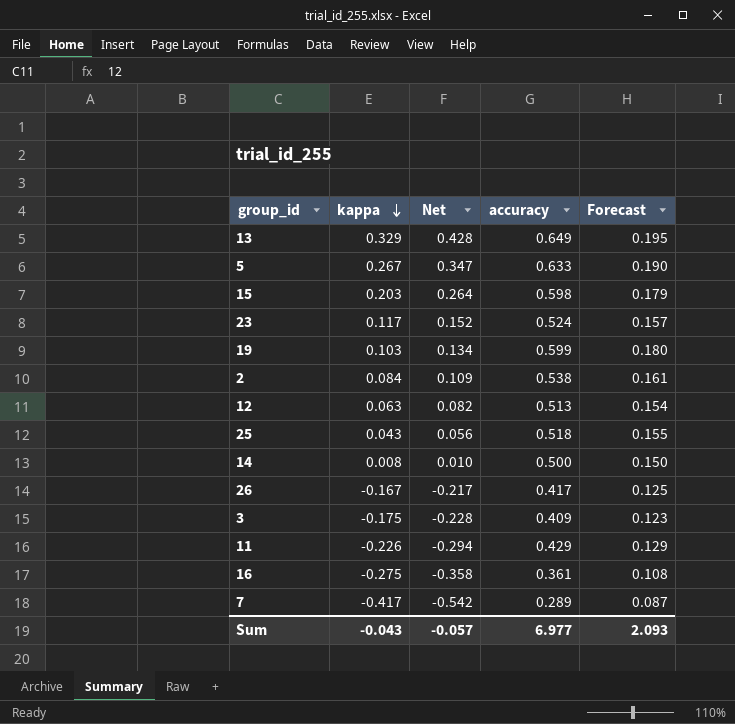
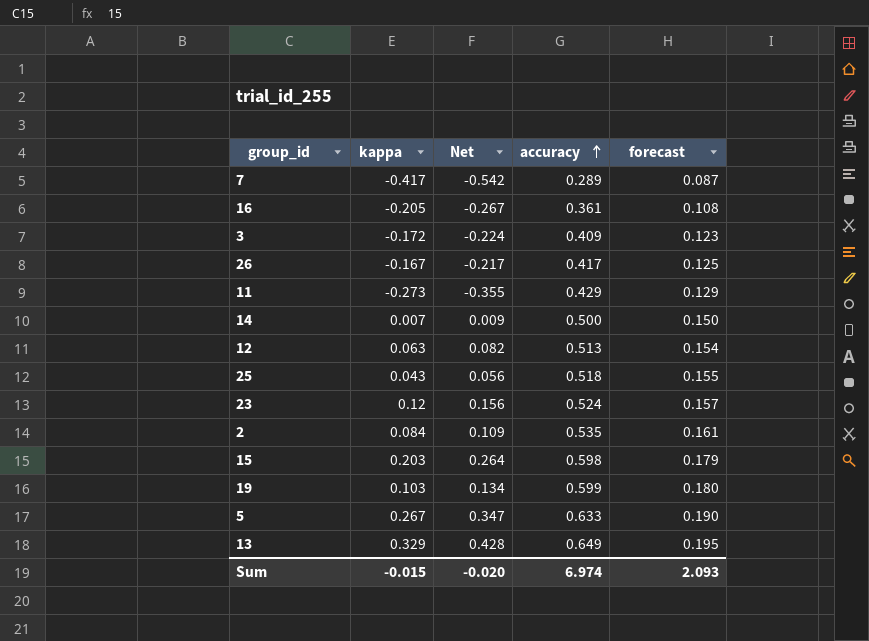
row order: kappa descending -> accuracy ascending
column name: Forecast -> forecast
16 | kappa: -0.275 -> -0.205
16 | Net: -0.358 -> -0.267
3 | kappa: -0.175 -> -0.172
3 | Net: -0.228 -> -0.224
11 | kappa: -0.226 -> -0.273
11 | Net: -0.294 -> -0.355
14 | kappa: 0.008 -> 0.007
14 | Net: 0.010 -> 0.009
23 | kappa: 0.117 -> 0.12
23 | Net: 0.152 -> 0.156
2 | accuracy: 0.538 -> 0.535
Sum | kappa: -0.043 -> -0.015
Sum | Net: -0.057 -> -0.020
Sum | accuracy: 6.977 -> 6.974

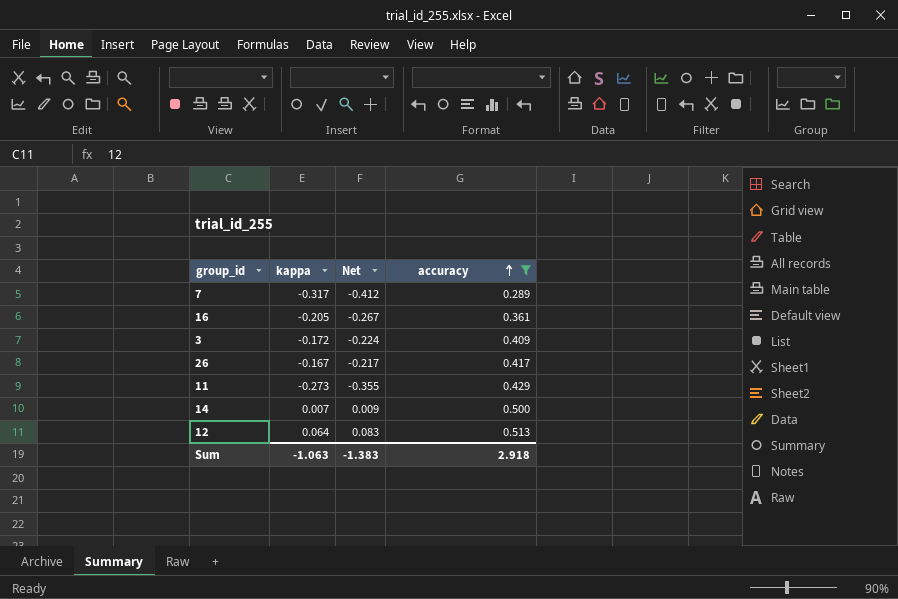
filter: none -> accuracy <= 0.513
column forecast | formula: [accuracy] * 0.3 -> none
7 | kappa: -0.417 -> -0.317
7 | Net: -0.542 -> -0.412
12 | kappa: 0.063 -> 0.064
12 | Net: 0.082 -> 0.083
Sum | kappa: -0.015 -> -1.063
Sum | Net: -0.020 -> -1.383
Sum | accuracy: 6.974 -> 2.918

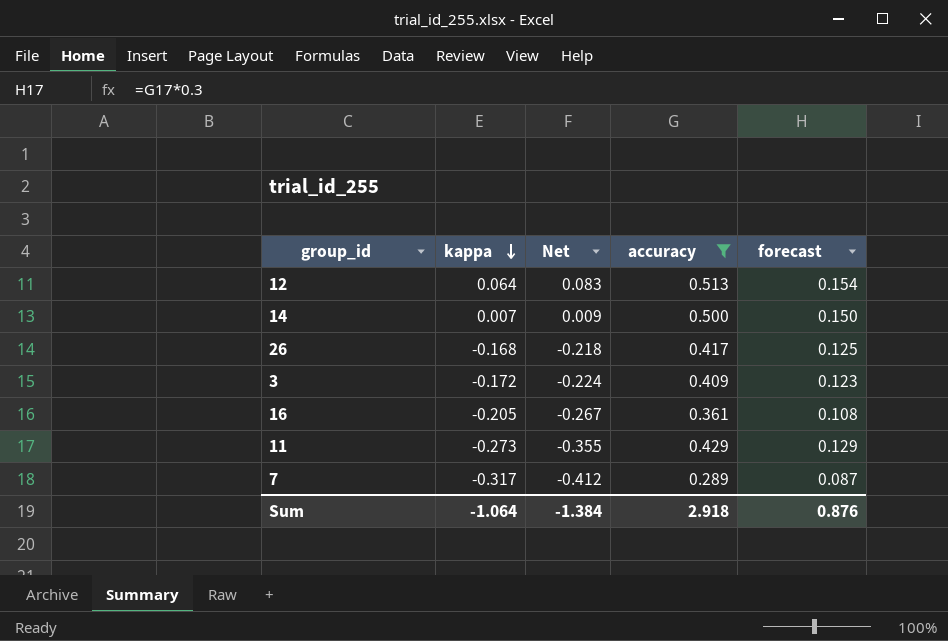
row order: accuracy ascending -> kappa descending
column forecast | formula: none -> [accuracy] * 0.3
26 | kappa: -0.167 -> -0.168
26 | Net: -0.217 -> -0.218
Sum | kappa: -1.063 -> -1.064
Sum | Net: -1.383 -> -1.384

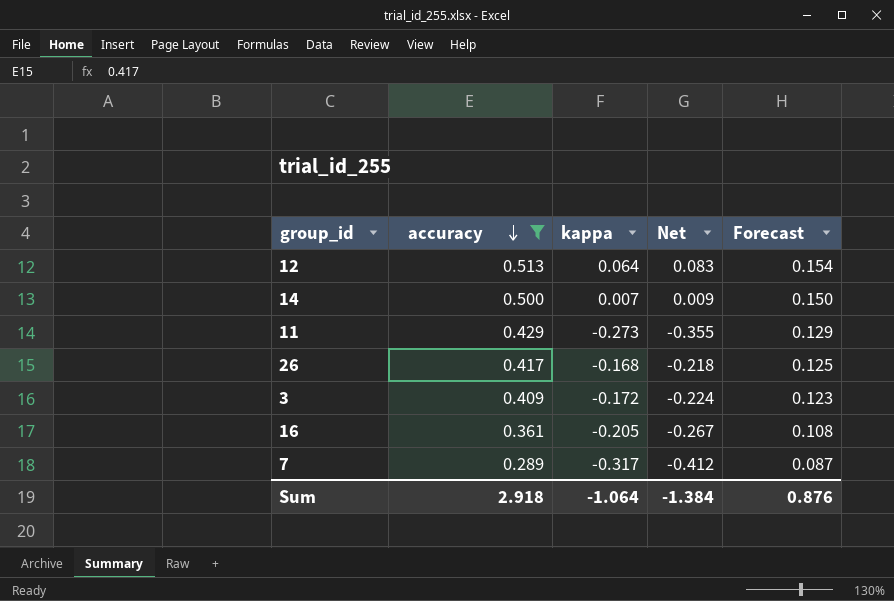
row order: kappa descending -> accuracy descending
column accuracy | position: 4 -> 2
column name: forecast -> Forecast

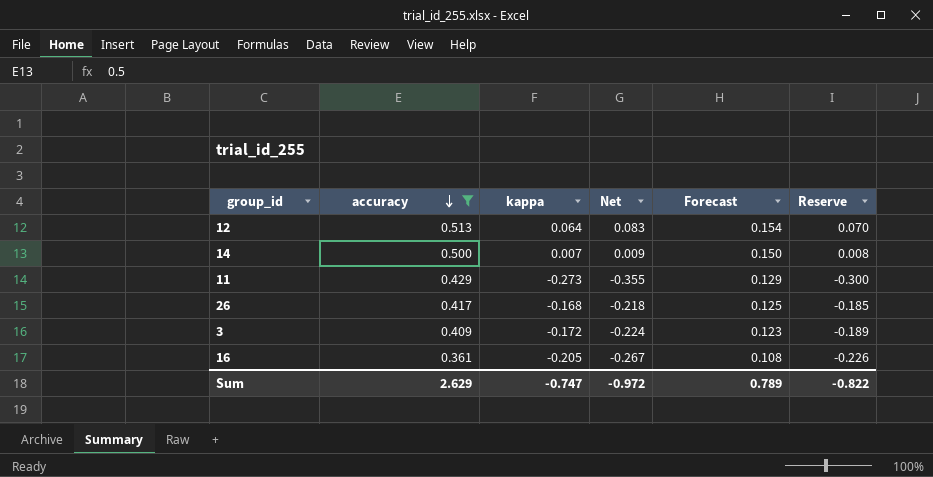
column Reserve | formula: none -> [kappa] * 1.1
row 7: 0.289 | -0.317 | -0.412 | 0.087 -> none
Sum | accuracy: 2.918 -> 2.629
Sum | kappa: -1.064 -> -0.747
Sum | Net: -1.384 -> -0.972
Sum | Forecast: 0.876 -> 0.789

